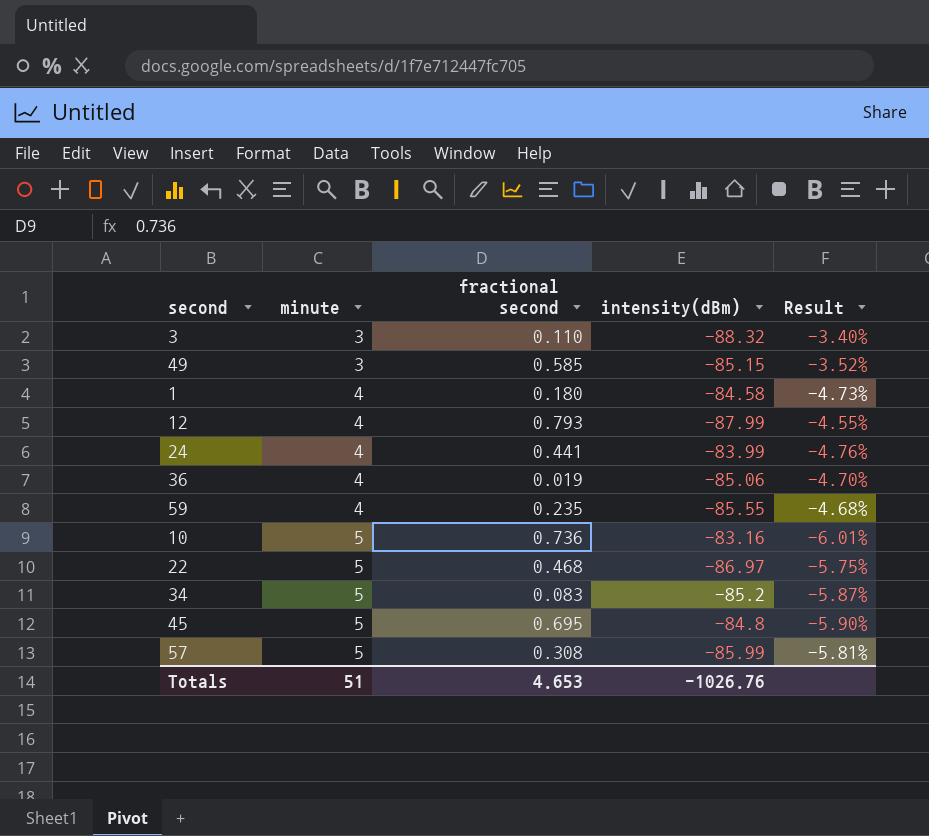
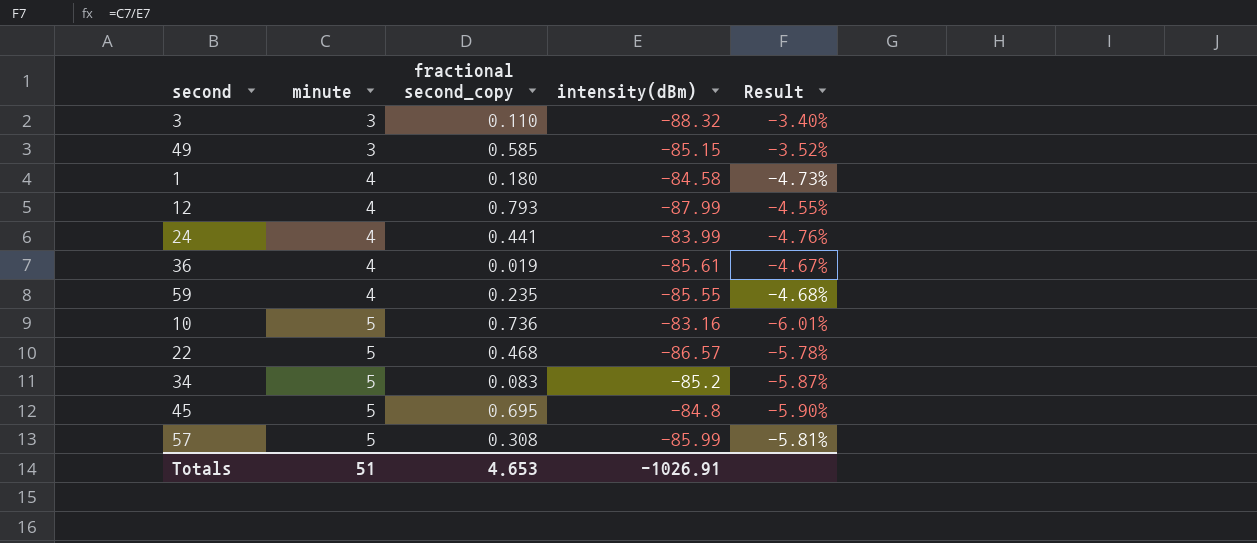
column name: fractional second -> fractional second_copy
36 | intensity(dBm): -85.06 -> -85.61
36 | Result: -4.70% -> -4.67%
22 | intensity(dBm): -86.97 -> -86.57
22 | Result: -5.75% -> -5.78%
Totals | intensity(dBm): -1026.76 -> -1026.91

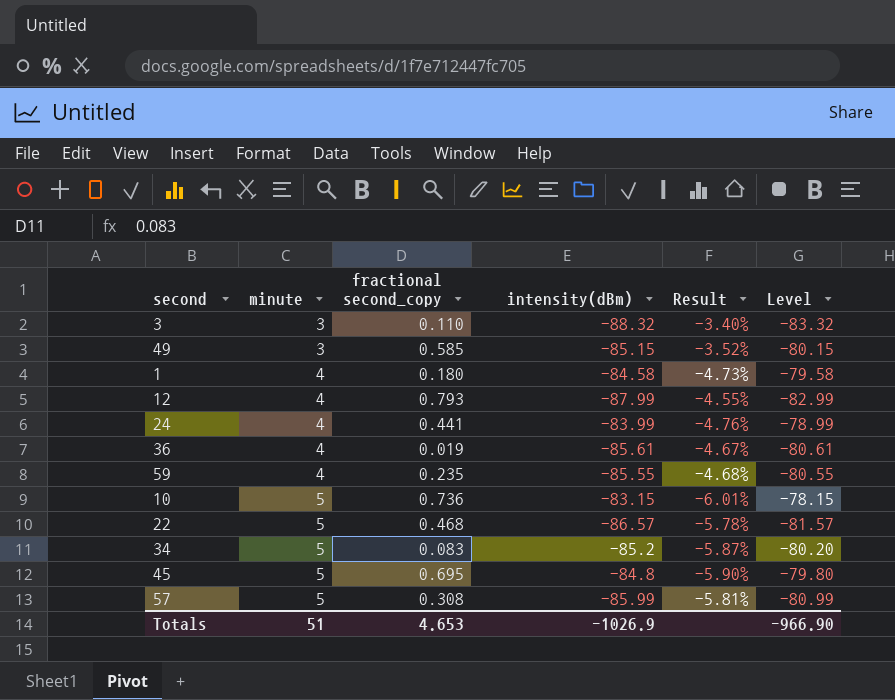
column Level | formula: none -> [intensity(dBm)] + 5
10 | intensity(dBm): -83.16 -> -83.15
Totals | intensity(dBm): -1026.91 -> -1026.9

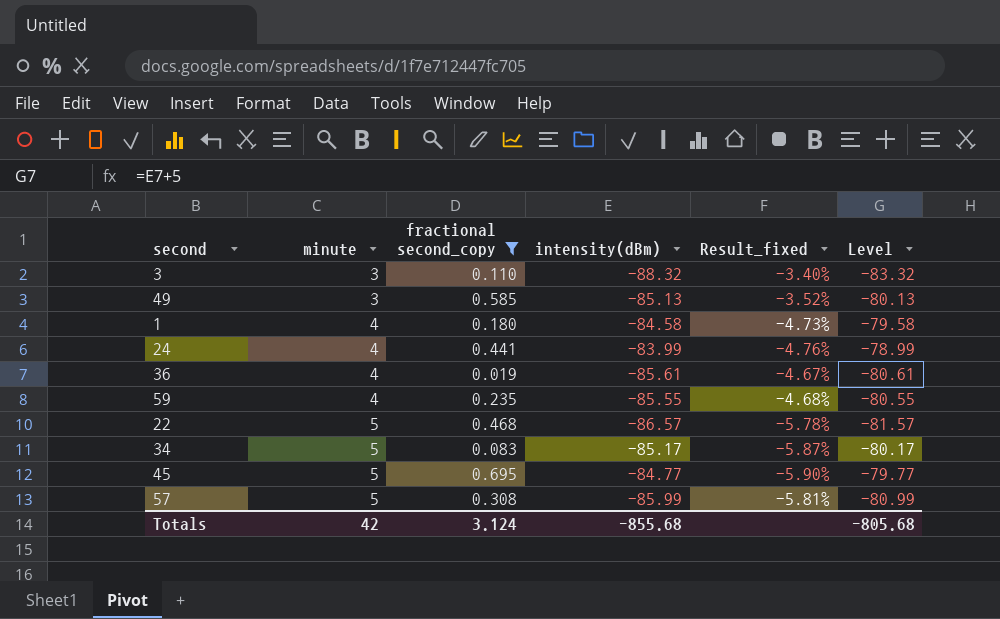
filter: none -> fractional second_copy <= 0.695
column name: Result -> Result_fixed
49 | intensity(dBm): -85.15 -> -85.13
49 | Level: -80.15 -> -80.13
34 | intensity(dBm): -85.2 -> -85.17
34 | Level: -80.20 -> -80.17
45 | intensity(dBm): -84.8 -> -84.77
45 | Level: -79.80 -> -79.77
Totals | minute: 51 -> 42
Totals | fractional second_copy: 4.653 -> 3.124
Totals | intensity(dBm): -1026.9 -> -855.68
Totals | Level: -966.90 -> -805.68

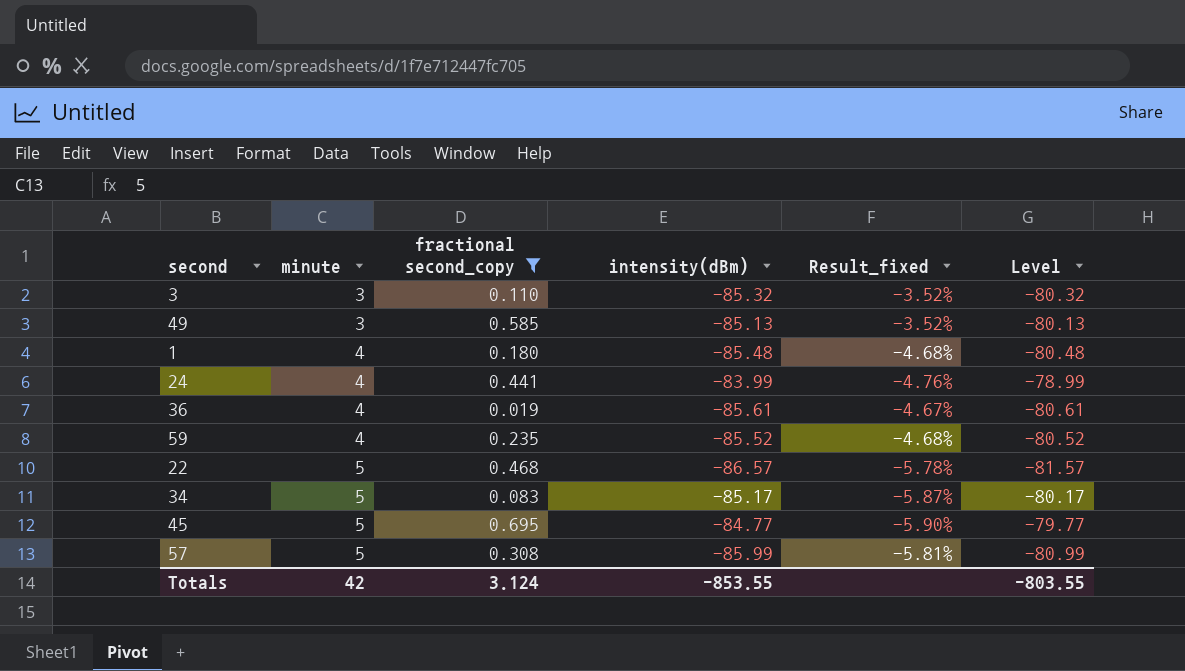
3 | intensity(dBm): -88.32 -> -85.32
3 | Result_fixed: -3.40% -> -3.52%
3 | Level: -83.32 -> -80.32
1 | intensity(dBm): -84.58 -> -85.48
1 | Result_fixed: -4.73% -> -4.68%
1 | Level: -79.58 -> -80.48
59 | intensity(dBm): -85.55 -> -85.52
59 | Level: -80.55 -> -80.52
Totals | intensity(dBm): -855.68 -> -853.55
Totals | Level: -805.68 -> -803.55

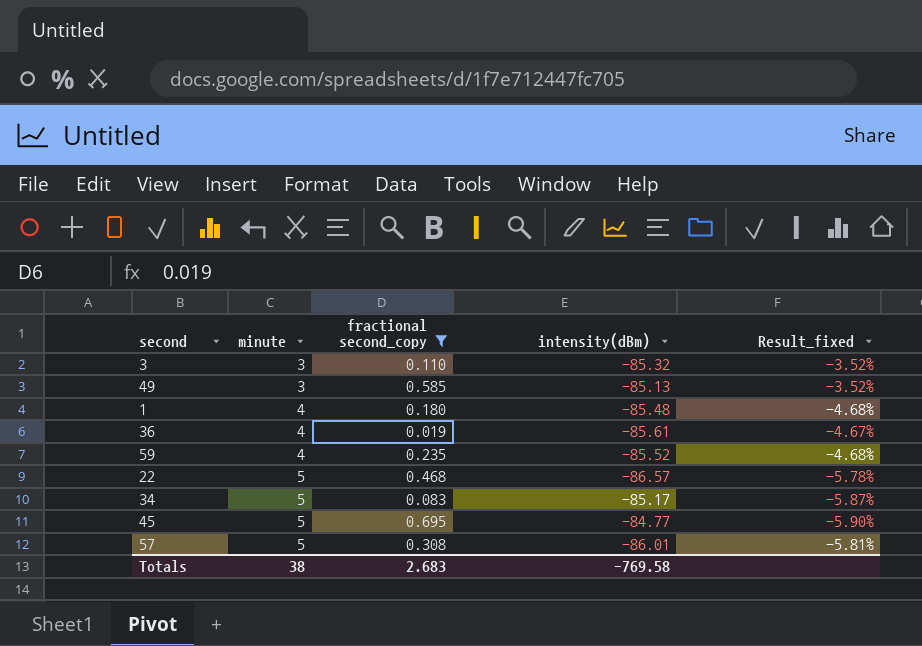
column Level | formula: [intensity(dBm)] + 5 -> none
row 24: 4 | 0.441 | -83.99 | -4.76% | -78.99 -> none
57 | intensity(dBm): -85.99 -> -86.01
Totals | minute: 42 -> 38
Totals | fractional second_copy: 3.124 -> 2.683
Totals | intensity(dBm): -853.55 -> -769.58

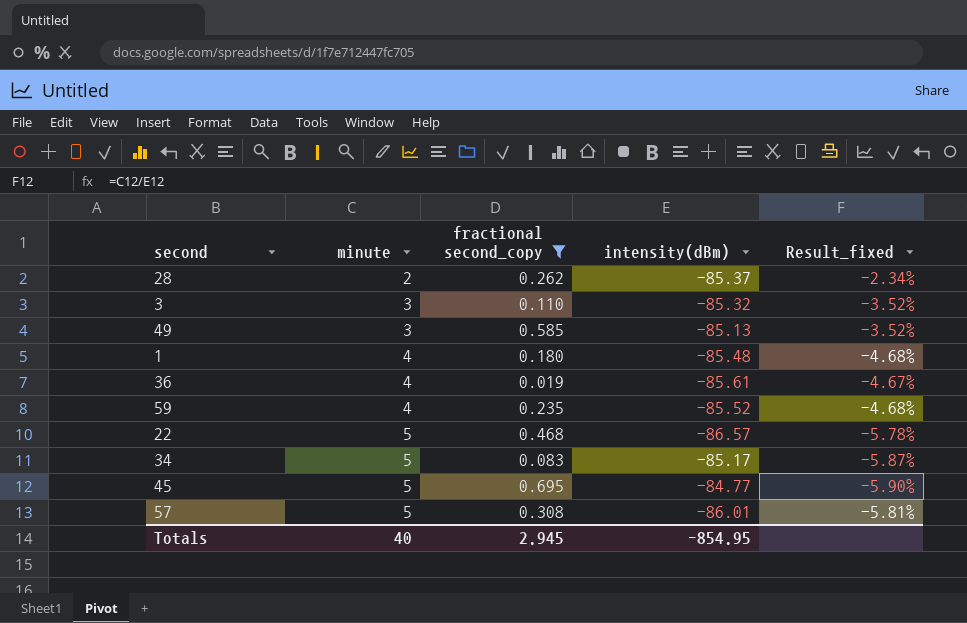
row 28: none -> 2 | 0.262 | -85.37 | -2.34%
Totals | minute: 38 -> 40
Totals | fractional second_copy: 2.683 -> 2.945
Totals | intensity(dBm): -769.58 -> -854.95

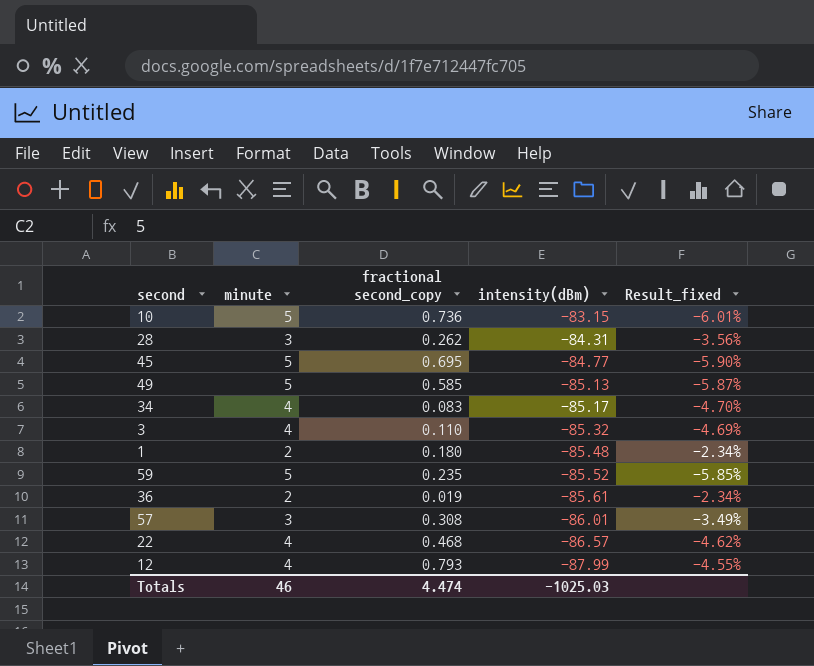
filter: fractional second_copy <= 0.695 -> none
row order: minute ascending -> intensity(dBm) descending
28 | minute: 2 -> 3
28 | intensity(dBm): -85.37 -> -84.31
28 | Result_fixed: -2.34% -> -3.56%
49 | minute: 3 -> 5
49 | Result_fixed: -3.52% -> -5.87%
34 | minute: 5 -> 4
34 | Result_fixed: -5.87% -> -4.70%
3 | minute: 3 -> 4
3 | Result_fixed: -3.52% -> -4.69%
1 | minute: 4 -> 2
1 | Result_fixed: -4.68% -> -2.34%
59 | minute: 4 -> 5
59 | Result_fixed: -4.68% -> -5.85%
36 | minute: 4 -> 2
36 | Result_fixed: -4.67% -> -2.34%
57 | minute: 5 -> 3
57 | Result_fixed: -5.81% -> -3.49%
22 | minute: 5 -> 4
22 | Result_fixed: -5.78% -> -4.62%
Totals | minute: 40 -> 46
Totals | fractional second_copy: 2.945 -> 4.474
Totals | intensity(dBm): -854.95 -> -1025.03

